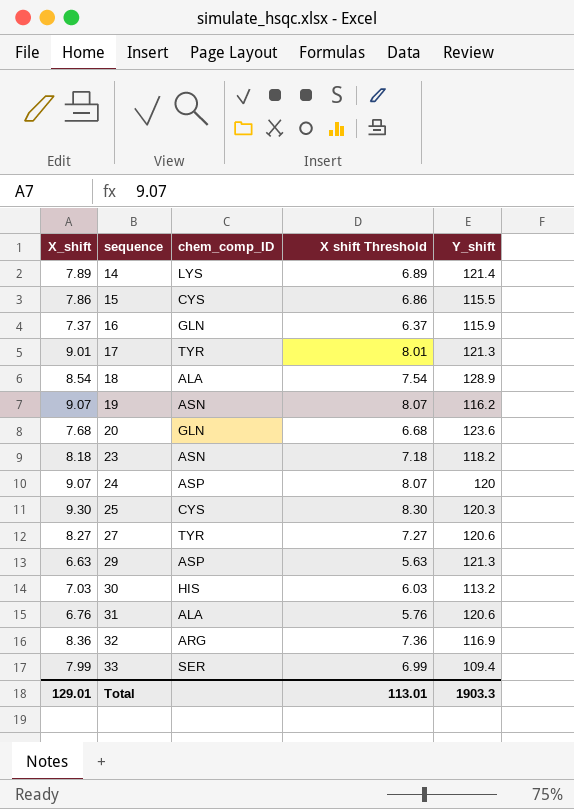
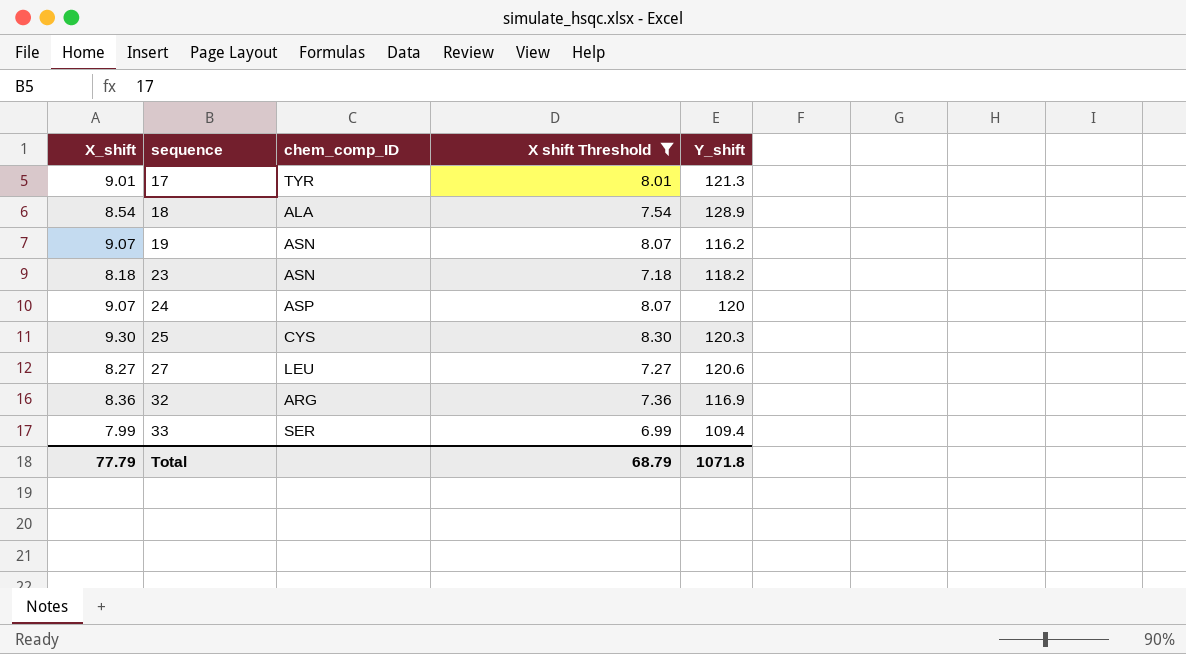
filter: none -> X shift Threshold >= 6.99
27 | chem_comp_ID: TYR -> LEU
Total | X_shift: 129.01 -> 77.79
Total | X shift Threshold: 113.01 -> 68.79
Total | Y_shift: 1903.3 -> 1071.8

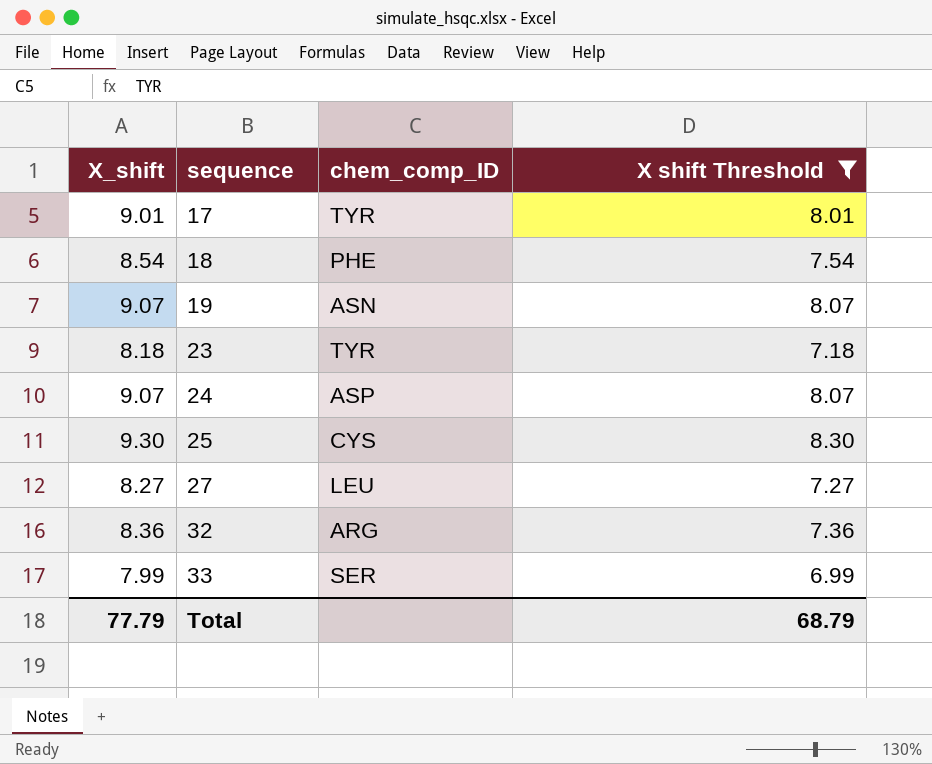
column Y_shift | position: 5 -> none
18 | chem_comp_ID: ALA -> PHE
23 | chem_comp_ID: ASN -> TYR

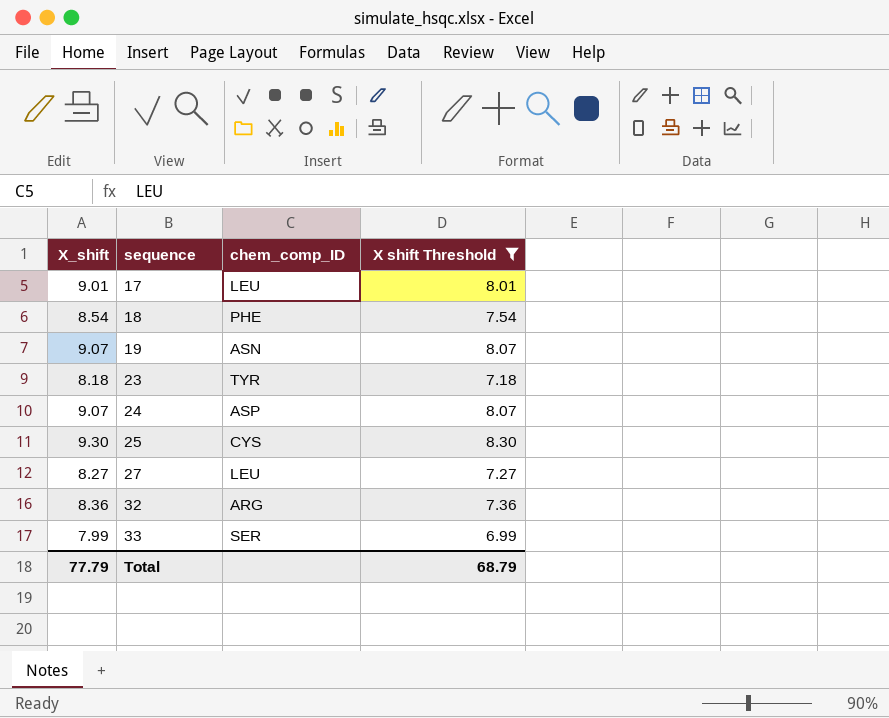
17 | chem_comp_ID: TYR -> LEU

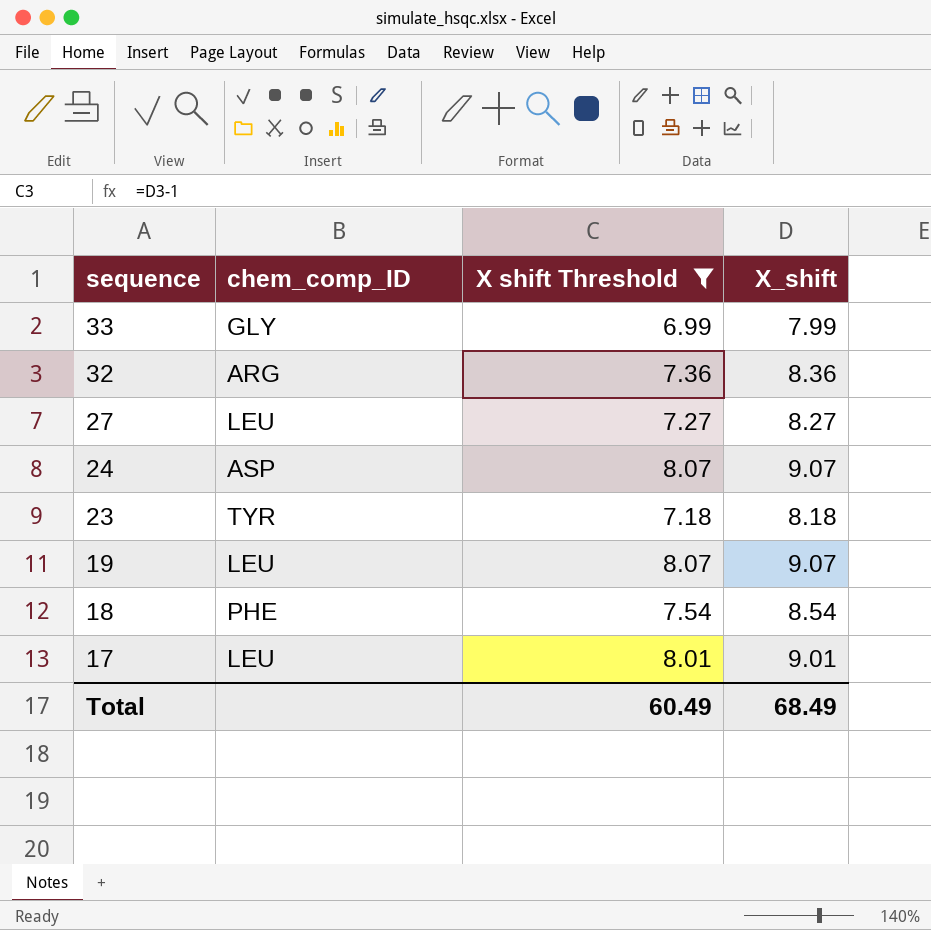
row order: sequence ascending -> sequence descending
column X_shift | position: 1 -> 4
row 25: 9.30 | CYS | 8.30 -> none
33 | chem_comp_ID: SER -> GLY
19 | chem_comp_ID: ASN -> LEU
Total | X shift Threshold: 68.79 -> 60.49
Total | X_shift: 77.79 -> 68.49

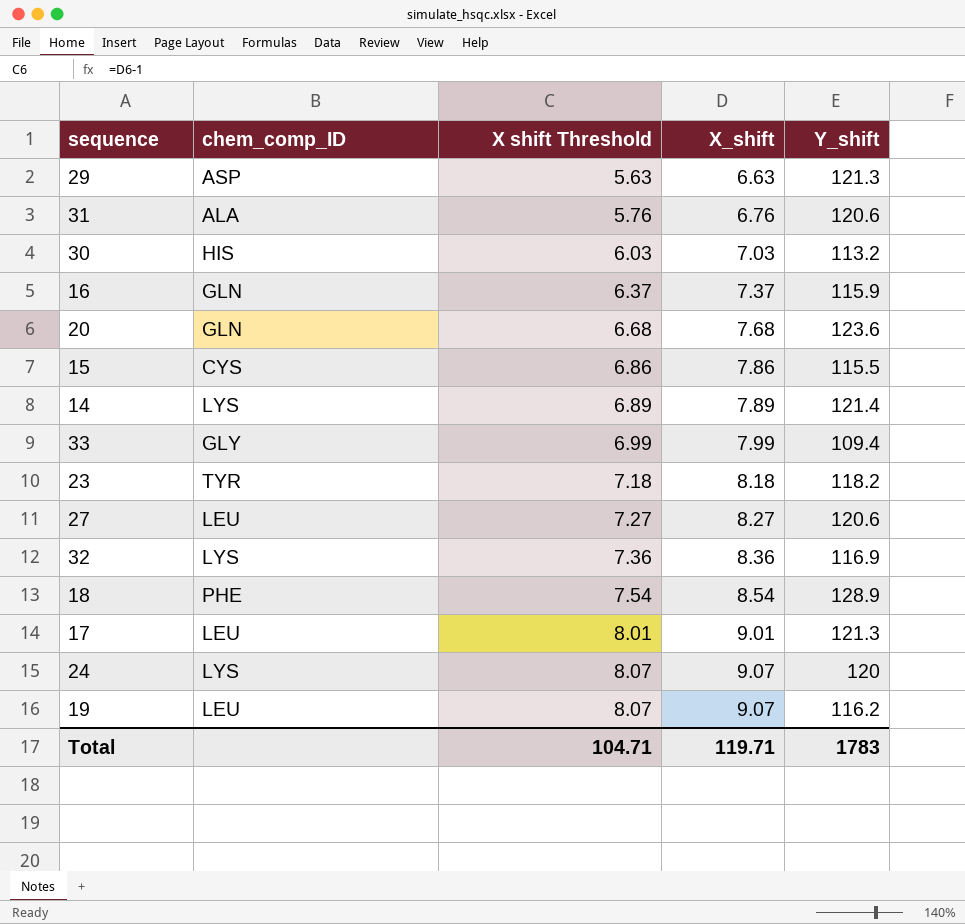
filter: X shift Threshold >= 6.99 -> none
row order: sequence descending -> X shift Threshold ascending
column Y_shift | position: none -> 5
32 | chem_comp_ID: ARG -> LYS
24 | chem_comp_ID: ASP -> LYS
Total | X shift Threshold: 60.49 -> 104.71
Total | X_shift: 68.49 -> 119.71

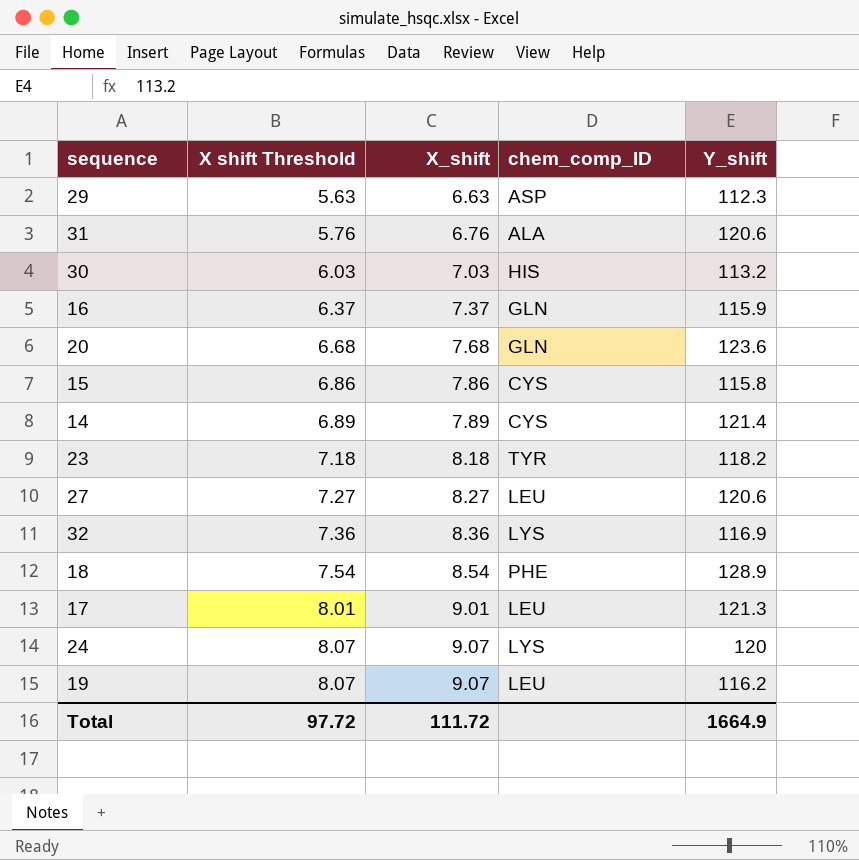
column chem_comp_ID | position: 2 -> 4
row 33: GLY | 6.99 | 7.99 | 109.4 -> none
29 | Y_shift: 121.3 -> 112.3
15 | Y_shift: 115.5 -> 115.8
14 | chem_comp_ID: LYS -> CYS
Total | X shift Threshold: 104.71 -> 97.72
Total | X_shift: 119.71 -> 111.72
Total | Y_shift: 1783 -> 1664.9

